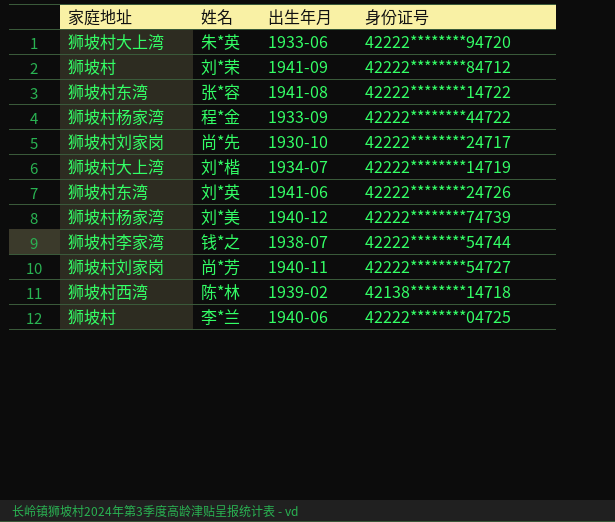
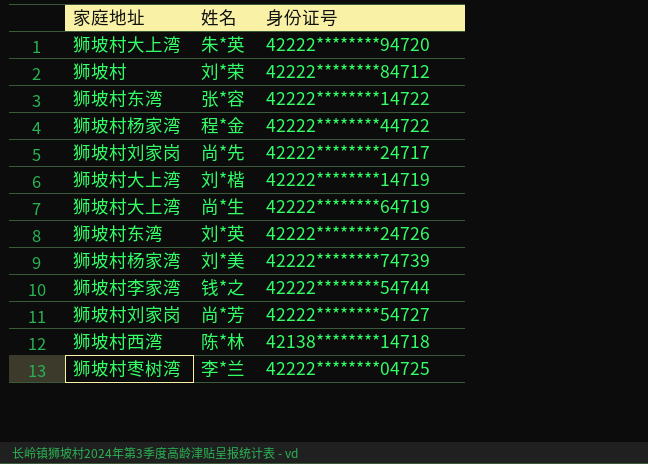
column 出生年月 | position: 3 -> none
row 尚*生: none -> 狮坡村大上湾 | 42222********64719
李*兰 | 家庭地址: 狮坡村 -> 狮坡村枣树湾

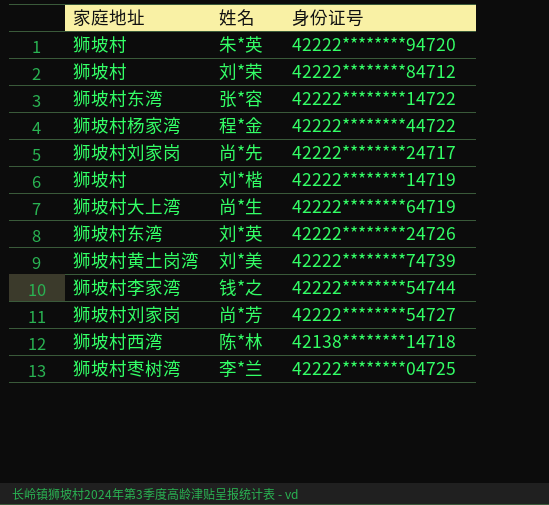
朱*英 | 家庭地址: 狮坡村大上湾 -> 狮坡村
刘*楷 | 家庭地址: 狮坡村大上湾 -> 狮坡村
刘*美 | 家庭地址: 狮坡村杨家湾 -> 狮坡村黄土岗湾

